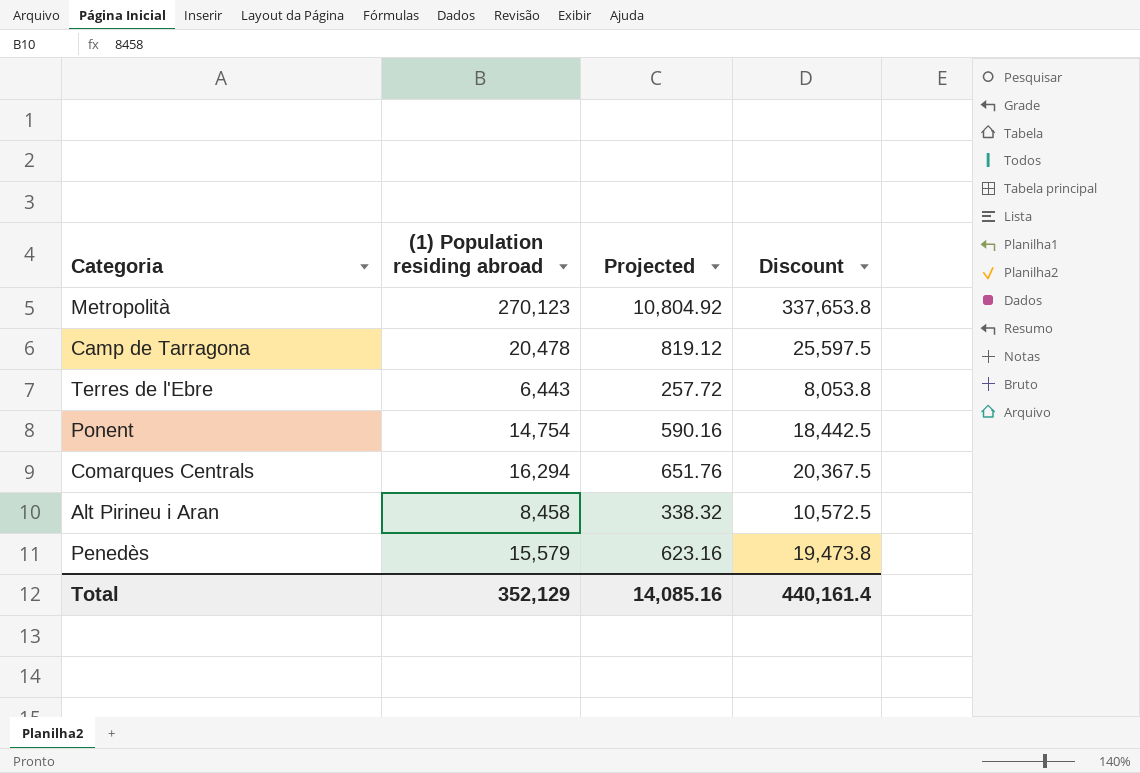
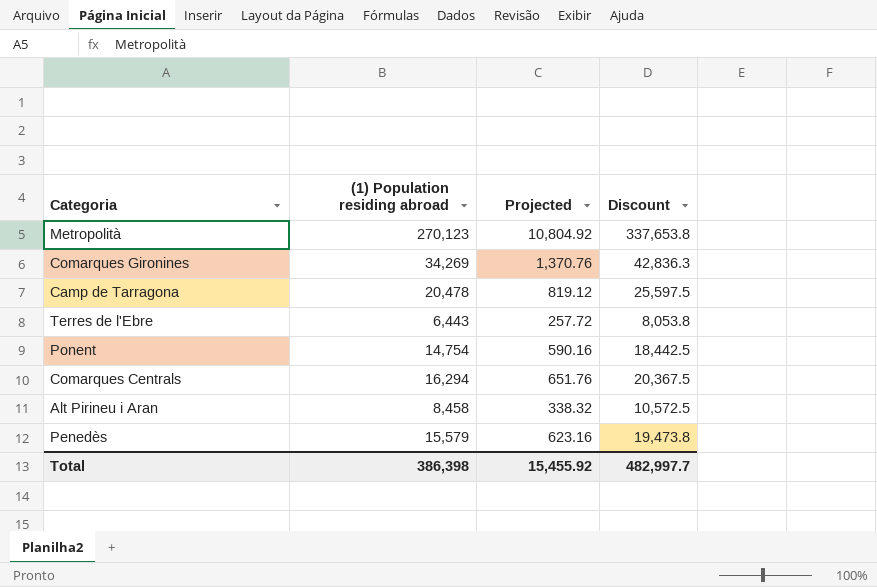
row Comarques Gironines: none -> 34,269 | 1,370.76 | 42,836.3
Total | (1) Population residing abroad: 352,129 -> 386,398
Total | Projected: 14,085.16 -> 15,455.92
Total | Discount: 440,161.4 -> 482,997.7

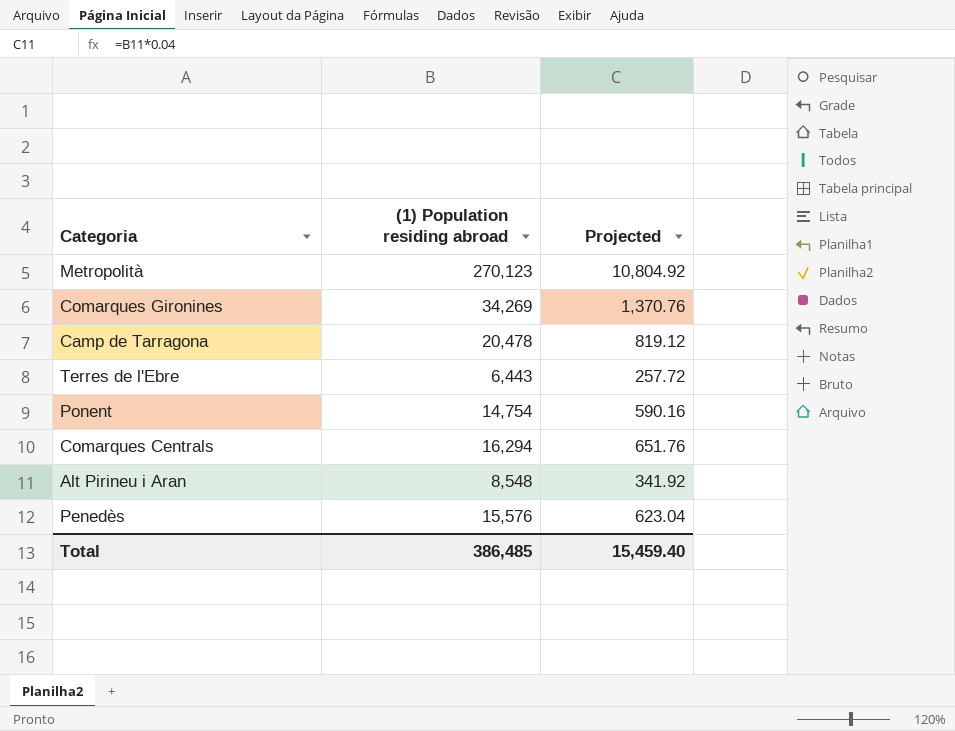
column Discount | formula: [(1) Population residing abroad] * 1.25 -> none
Alt Pirineu i Aran | (1) Population residing abroad: 8,458 -> 8,548
Alt Pirineu i Aran | Projected: 338.32 -> 341.92
Penedès | (1) Population residing abroad: 15,579 -> 15,576
Penedès | Projected: 623.16 -> 623.04
Total | (1) Population residing abroad: 386,398 -> 386,485
Total | Projected: 15,455.92 -> 15,459.40

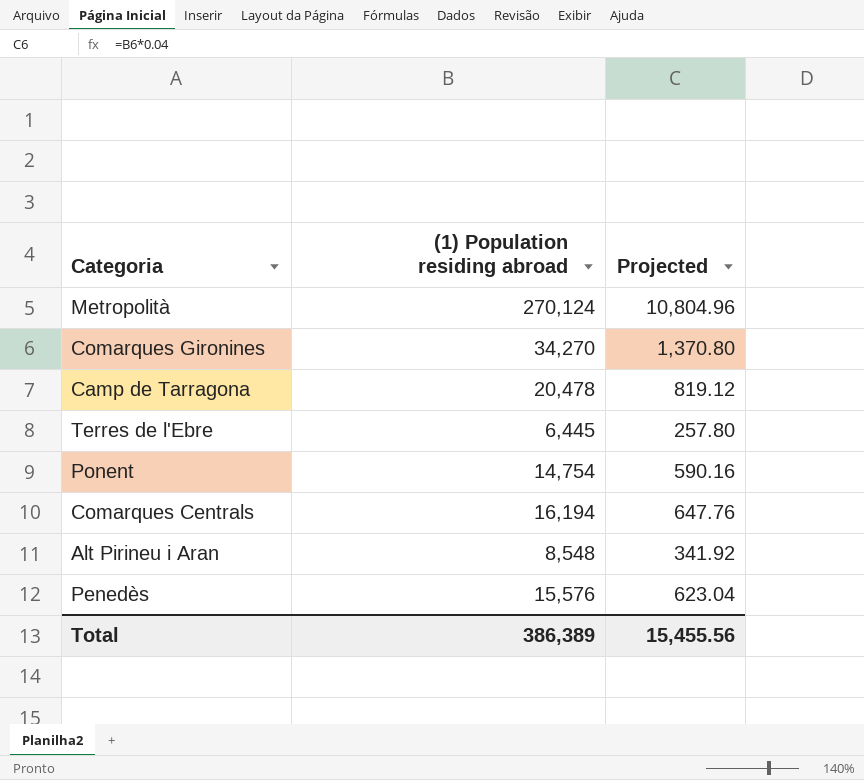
Metropolità | (1) Population residing abroad: 270,123 -> 270,124
Metropolità | Projected: 10,804.92 -> 10,804.96
Comarques Gironines | (1) Population residing abroad: 34,269 -> 34,270
Comarques Gironines | Projected: 1,370.76 -> 1,370.80
Terres de l'Ebre | (1) Population residing abroad: 6,443 -> 6,445
Terres de l'Ebre | Projected: 257.72 -> 257.80
Comarques Centrals | (1) Population residing abroad: 16,294 -> 16,194
Comarques Centrals | Projected: 651.76 -> 647.76
Total | (1) Population residing abroad: 386,485 -> 386,389
Total | Projected: 15,459.40 -> 15,455.56

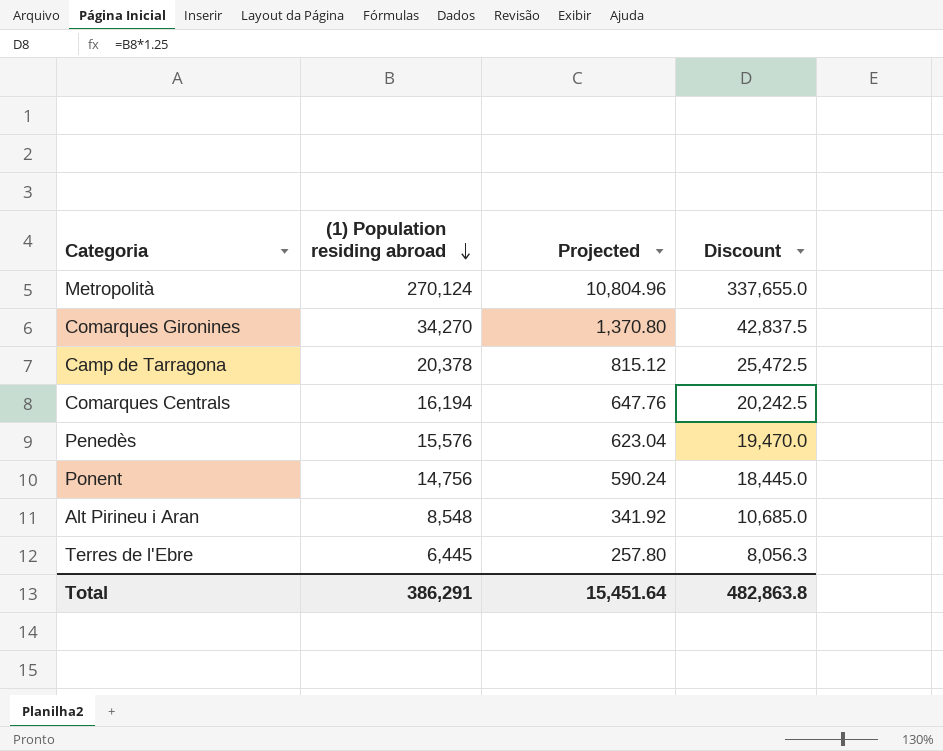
row order: none -> (1) Population residing abroad descending
column Discount | formula: none -> [(1) Population residing abroad] * 1.25
Camp de Tarragona | (1) Population residing abroad: 20,478 -> 20,378
Camp de Tarragona | Projected: 819.12 -> 815.12
Ponent | (1) Population residing abroad: 14,754 -> 14,756
Ponent | Projected: 590.16 -> 590.24
Total | (1) Population residing abroad: 386,389 -> 386,291
Total | Projected: 15,455.56 -> 15,451.64

